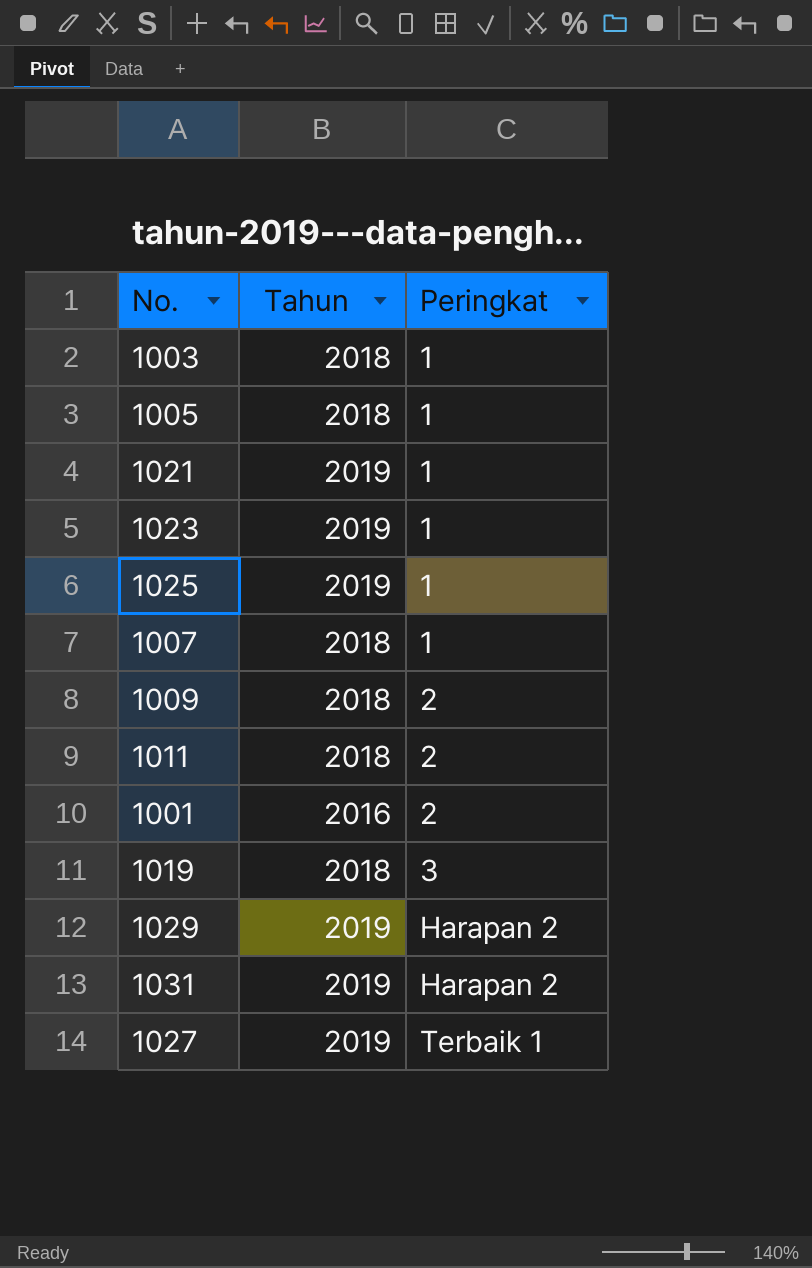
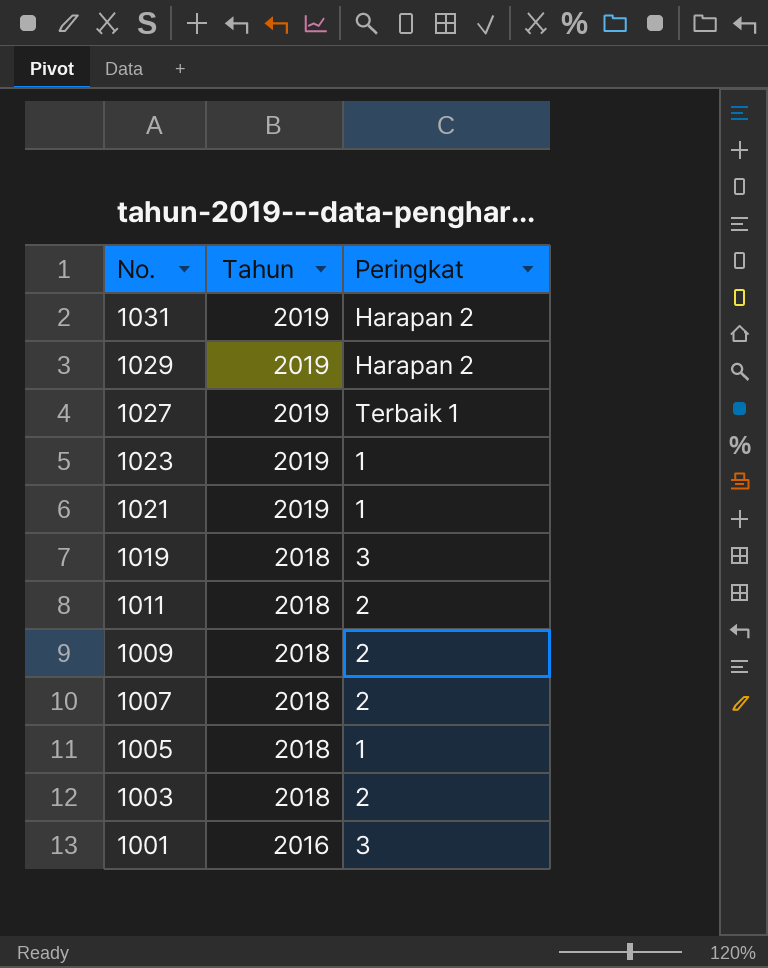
row order: Peringkat ascending -> No. descending
row 1025: 2019 | 1 -> none
1007 | Peringkat: 1 -> 2
1003 | Peringkat: 1 -> 2
1001 | Peringkat: 2 -> 3

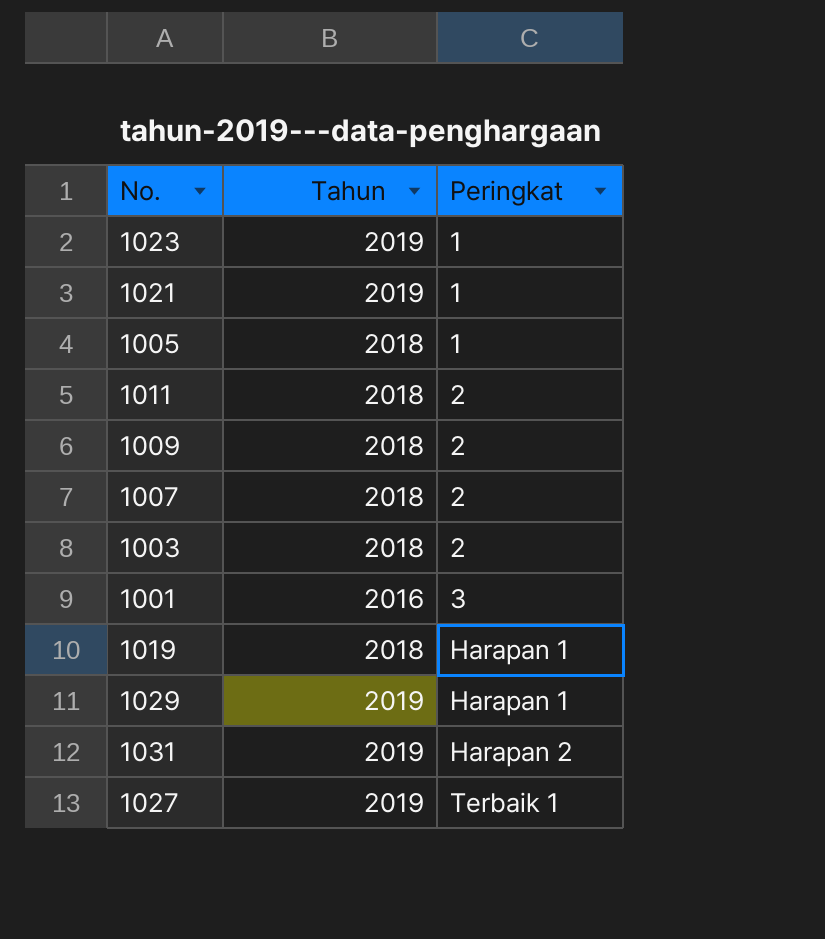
row order: No. descending -> Peringkat ascending
1019 | Peringkat: 3 -> Harapan 1
1029 | Peringkat: Harapan 2 -> Harapan 1

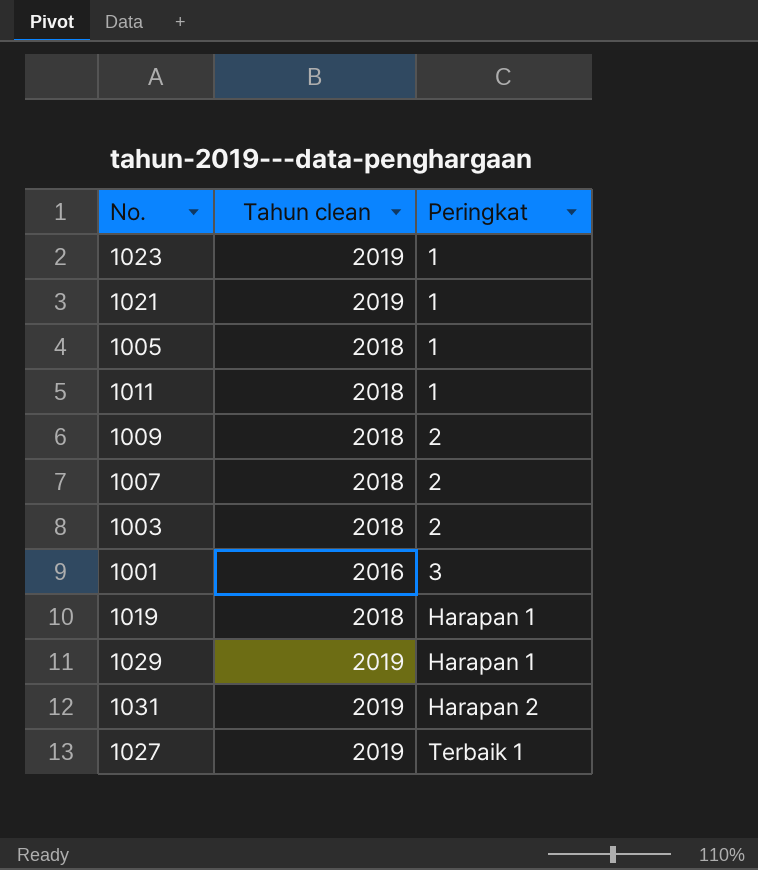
column name: Tahun -> Tahun clean
1011 | Peringkat: 2 -> 1

